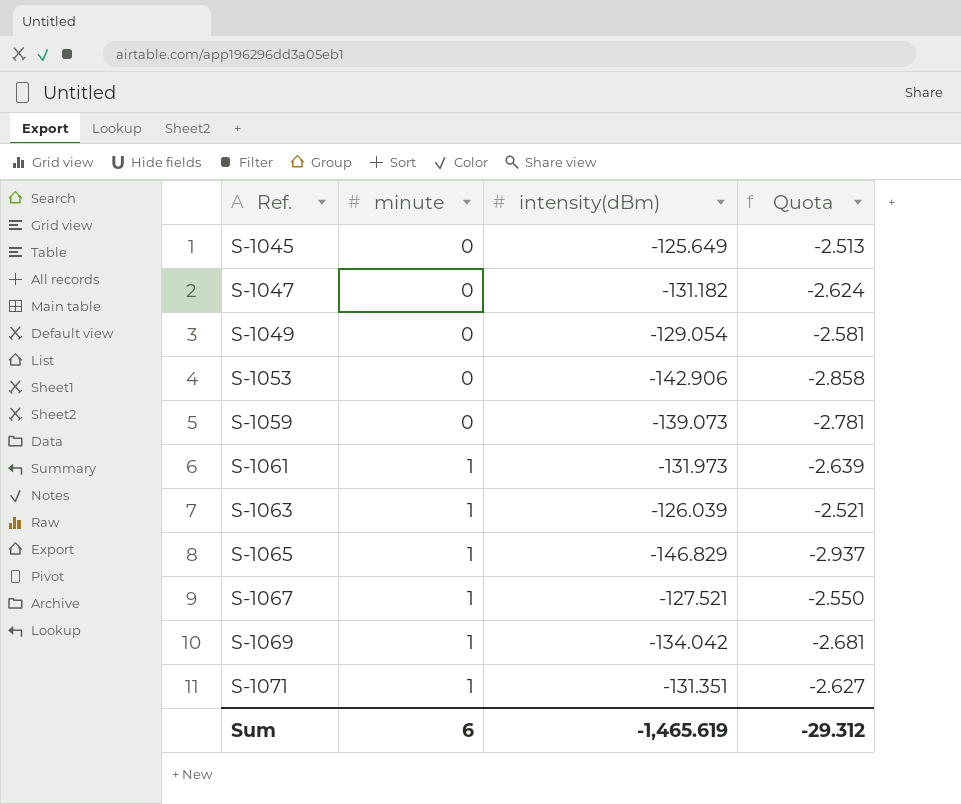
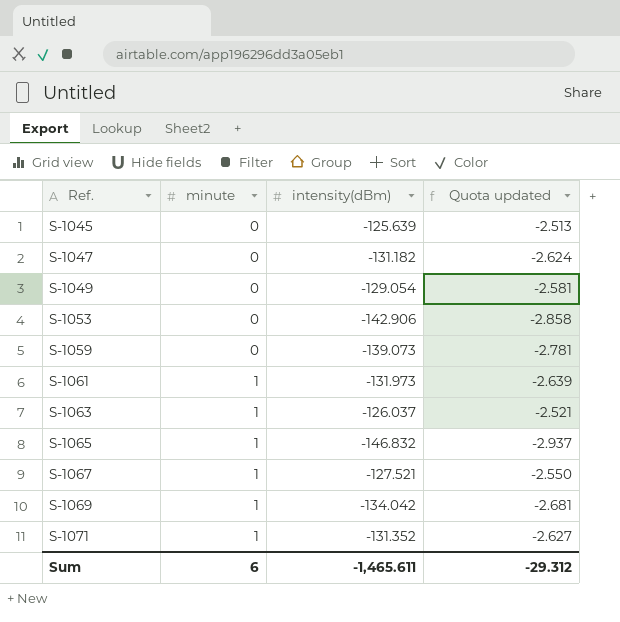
column name: Quota -> Quota updated
S-1045 | intensity(dBm): -125.649 -> -125.639
S-1063 | intensity(dBm): -126.039 -> -126.037
S-1065 | intensity(dBm): -146.829 -> -146.832
S-1071 | intensity(dBm): -131.351 -> -131.352
Sum | intensity(dBm): -1,465.619 -> -1,465.611

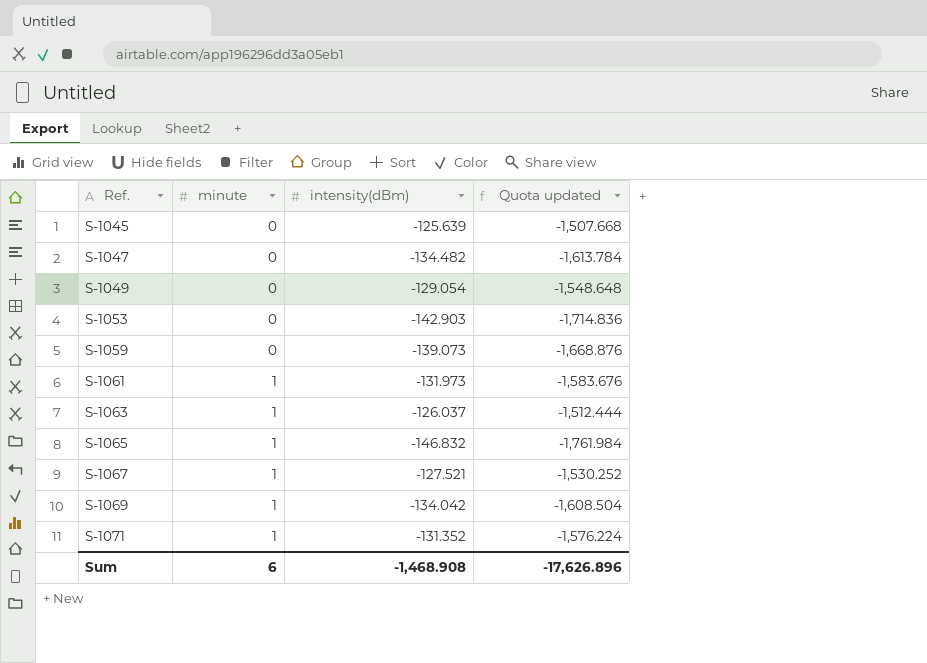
column Quota updated | formula: [intensity(dBm)] * 0.02 -> [intensity(dBm)] * 12
S-1047 | intensity(dBm): -131.182 -> -134.482
S-1053 | intensity(dBm): -142.906 -> -142.903
Sum | intensity(dBm): -1,465.611 -> -1,468.908
Sum | Quota updated: -29.312 -> -17,626.896

